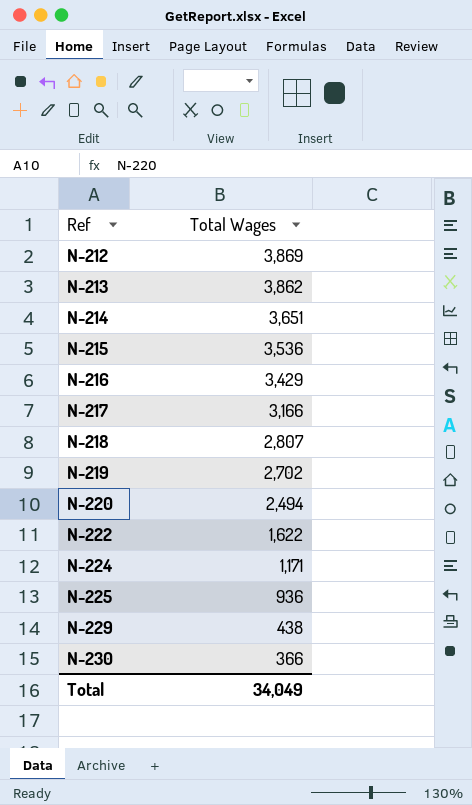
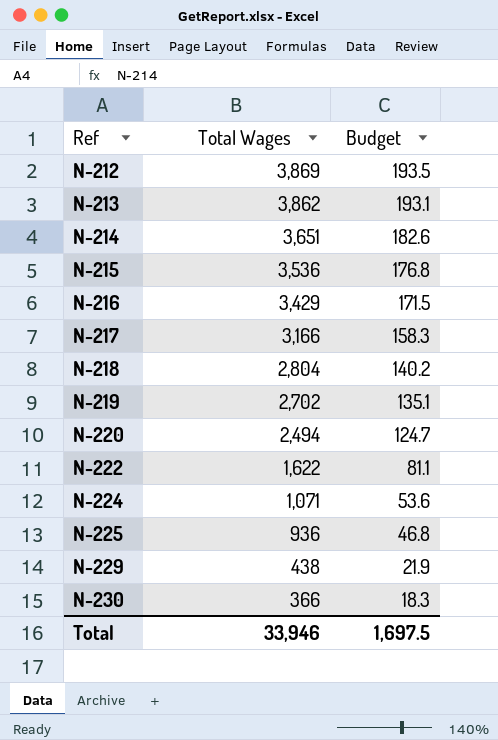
column Budget | formula: none -> [Total Wages] * 0.05
N-218 | Total Wages: 2,807 -> 2,804
N-224 | Total Wages: 1,171 -> 1,071
Total | Total Wages: 34,049 -> 33,946

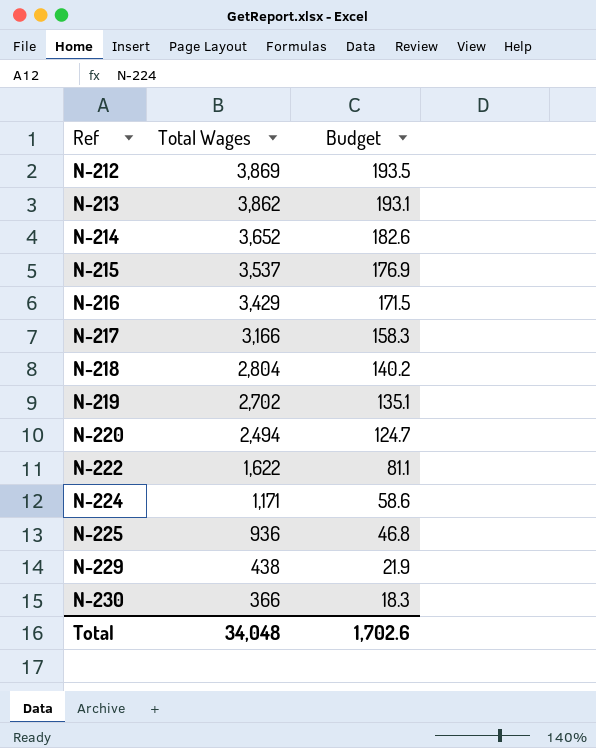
N-214 | Total Wages: 3,651 -> 3,652
N-215 | Total Wages: 3,536 -> 3,537
N-215 | Budget: 176.8 -> 176.9
N-224 | Total Wages: 1,071 -> 1,171
N-224 | Budget: 53.6 -> 58.6
Total | Total Wages: 33,946 -> 34,048
Total | Budget: 1,697.5 -> 1,702.6

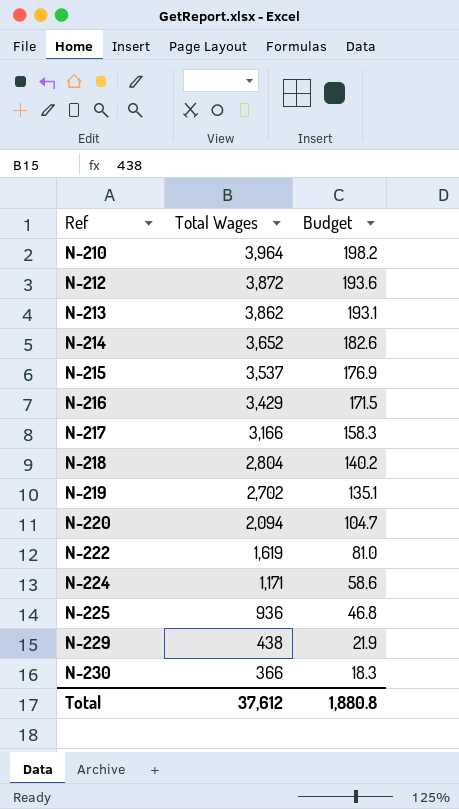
row N-210: none -> 3,964 | 198.2
N-212 | Total Wages: 3,869 -> 3,872
N-212 | Budget: 193.5 -> 193.6
N-220 | Total Wages: 2,494 -> 2,094
N-220 | Budget: 124.7 -> 104.7
N-222 | Total Wages: 1,622 -> 1,619
N-222 | Budget: 81.1 -> 81.0
Total | Total Wages: 34,048 -> 37,612
Total | Budget: 1,702.6 -> 1,880.8

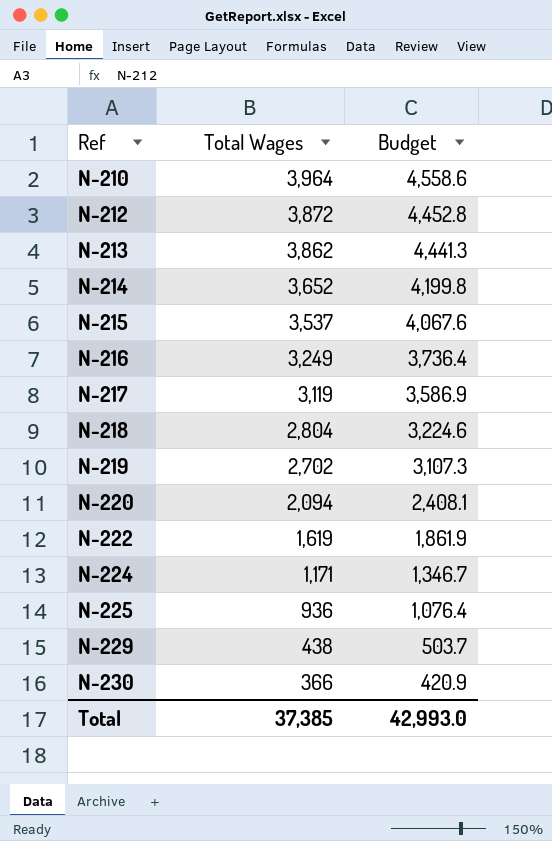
column Budget | formula: [Total Wages] * 0.05 -> [Total Wages] * 1.15
N-216 | Total Wages: 3,429 -> 3,249
N-217 | Total Wages: 3,166 -> 3,119
Total | Total Wages: 37,612 -> 37,385
Total | Budget: 1,880.8 -> 42,993.0

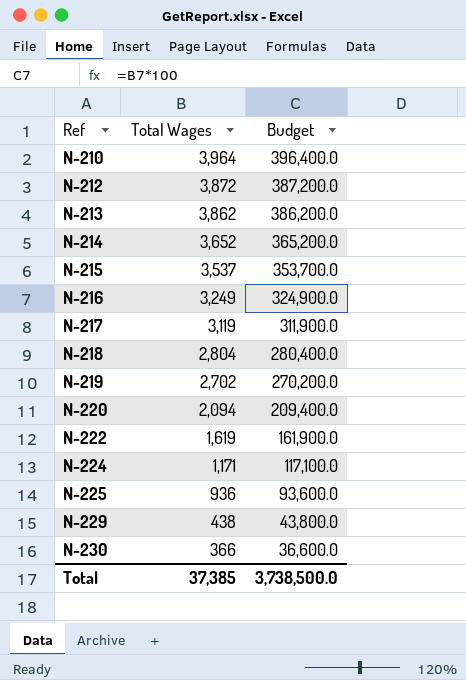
column Budget | formula: [Total Wages] * 1.15 -> [Total Wages] * 100
Total | Budget: 42,993.0 -> 3,738,500.0

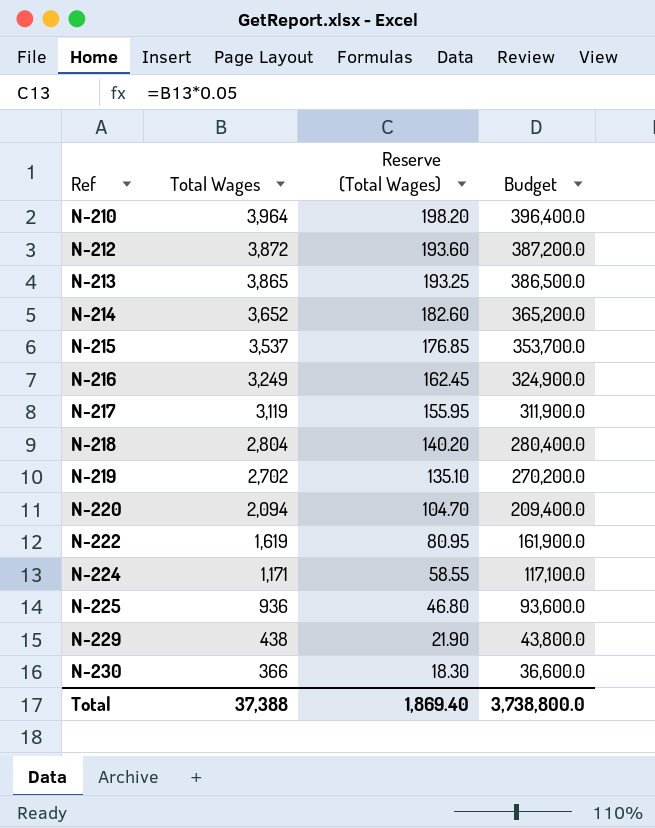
column Reserve (Total Wages) | formula: none -> [Total Wages] * 0.05
N-213 | Total Wages: 3,862 -> 3,865
N-213 | Budget: 386,200.0 -> 386,500.0
Total | Total Wages: 37,385 -> 37,388
Total | Budget: 3,738,500.0 -> 3,738,800.0

